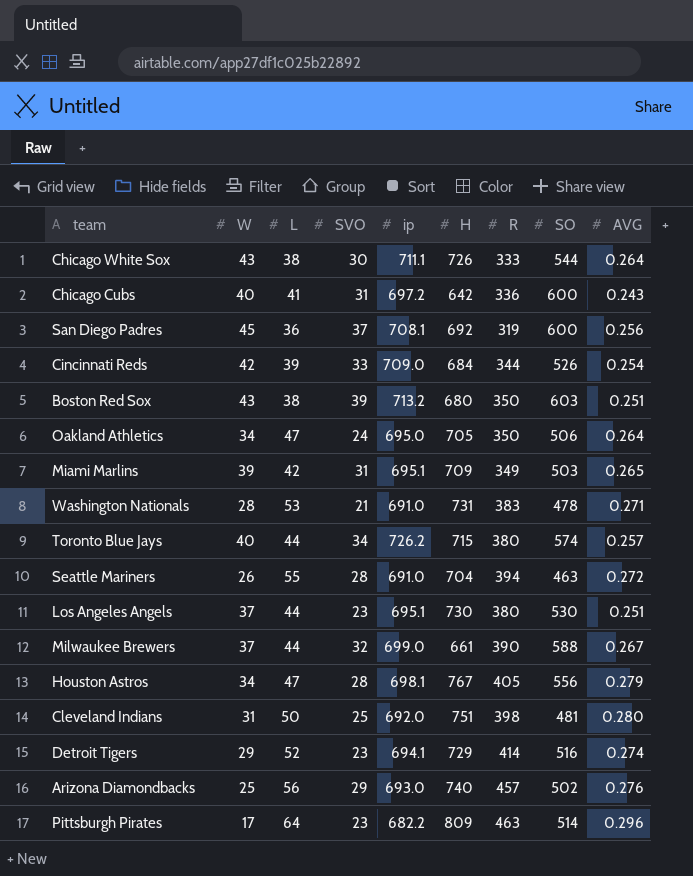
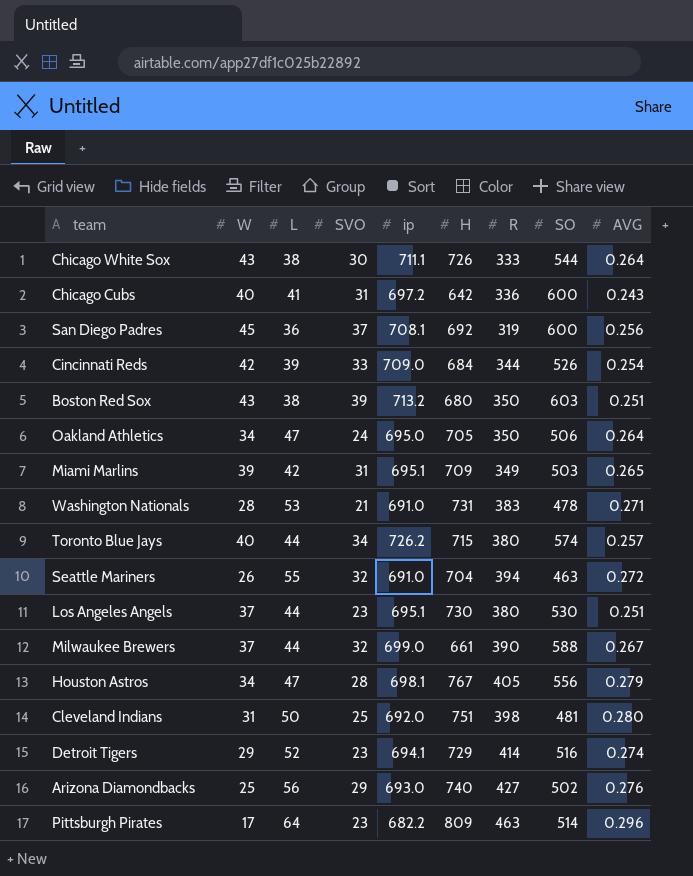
Seattle Mariners | SVO: 28 -> 32
Arizona Diamondbacks | R: 457 -> 427

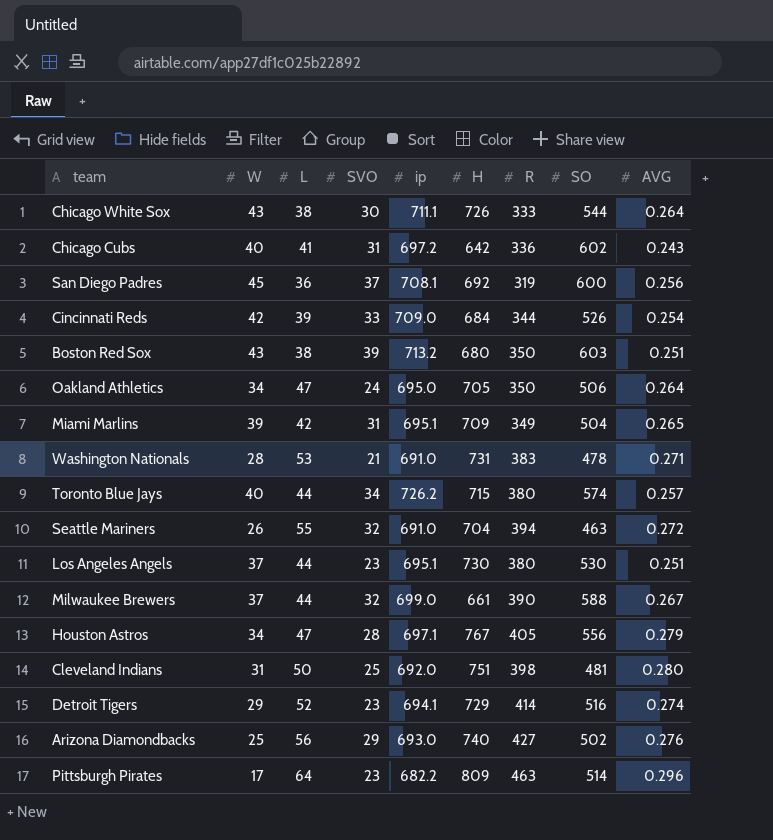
Chicago Cubs | SO: 600 -> 602
Miami Marlins | SO: 503 -> 504
Houston Astros | ip: 698.1 -> 697.1

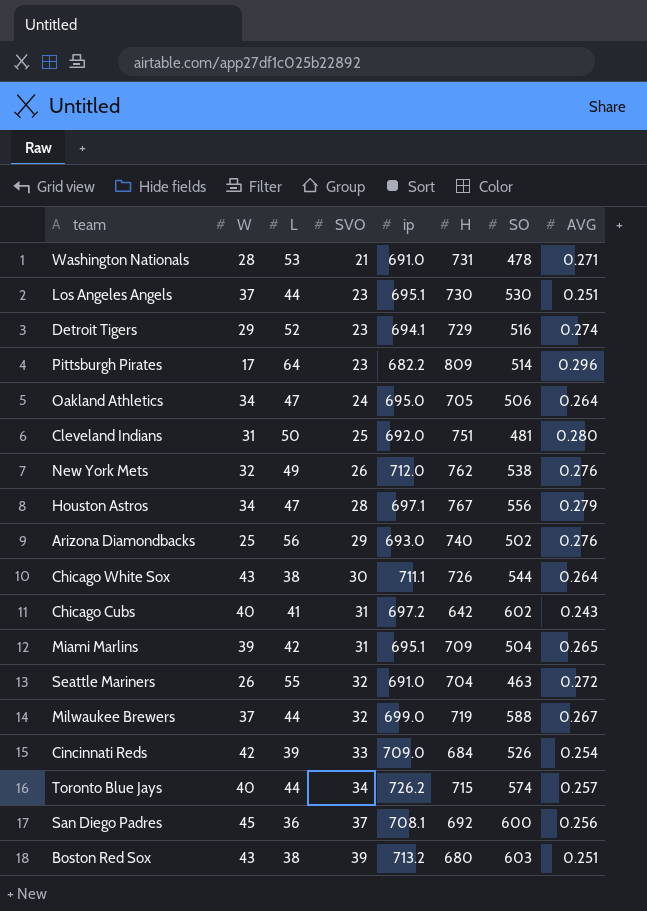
row order: none -> SVO ascending
column R | position: 7 -> none
row New York Mets: none -> 32 | 49 | 26 | 712.0 | 762 | 538 | 0.276
Milwaukee Brewers | H: 661 -> 719

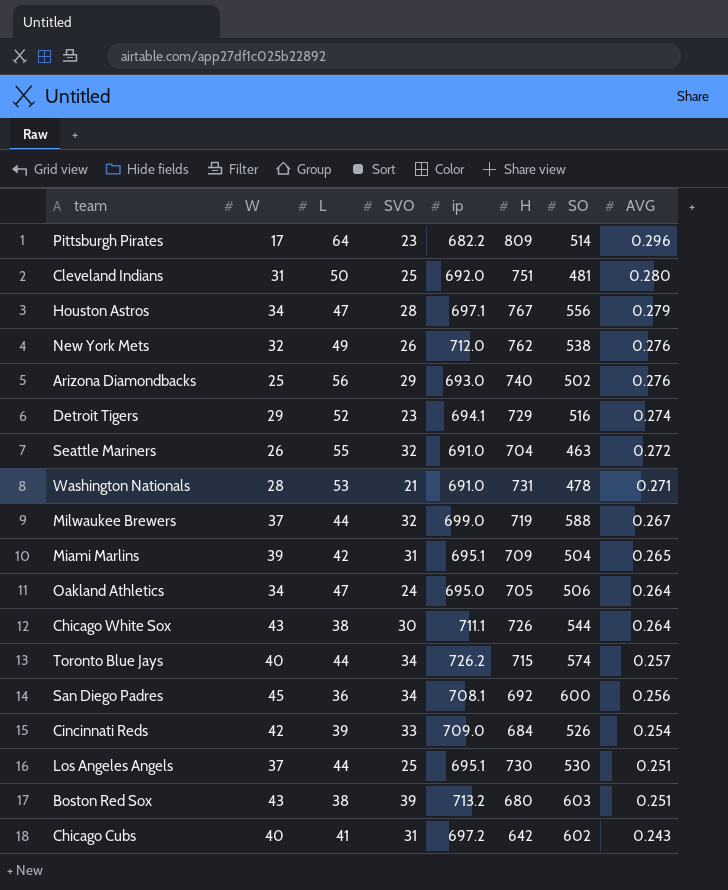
row order: SVO ascending -> AVG descending
San Diego Padres | SVO: 37 -> 34
Los Angeles Angels | SVO: 23 -> 25

